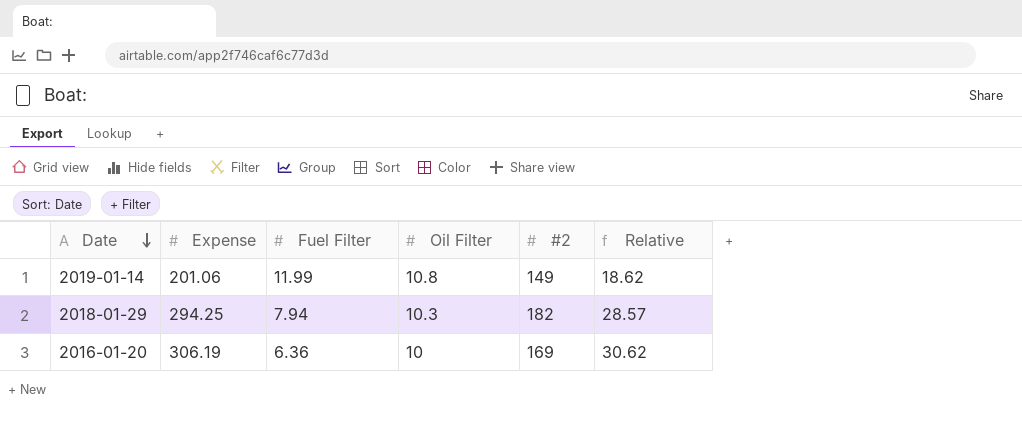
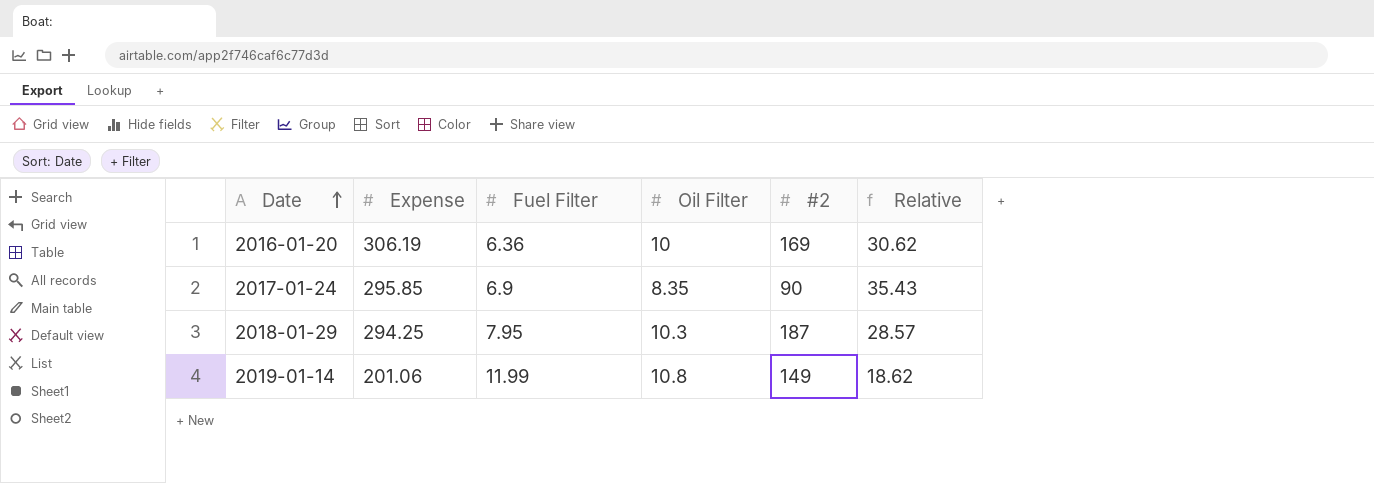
row order: Date descending -> Date ascending
row 2017-01-24: none -> 295.85 | 6.9 | 8.35 | 90 | 35.43
2018-01-29 | Fuel Filter: 7.94 -> 7.95
2018-01-29 | #2: 182 -> 187

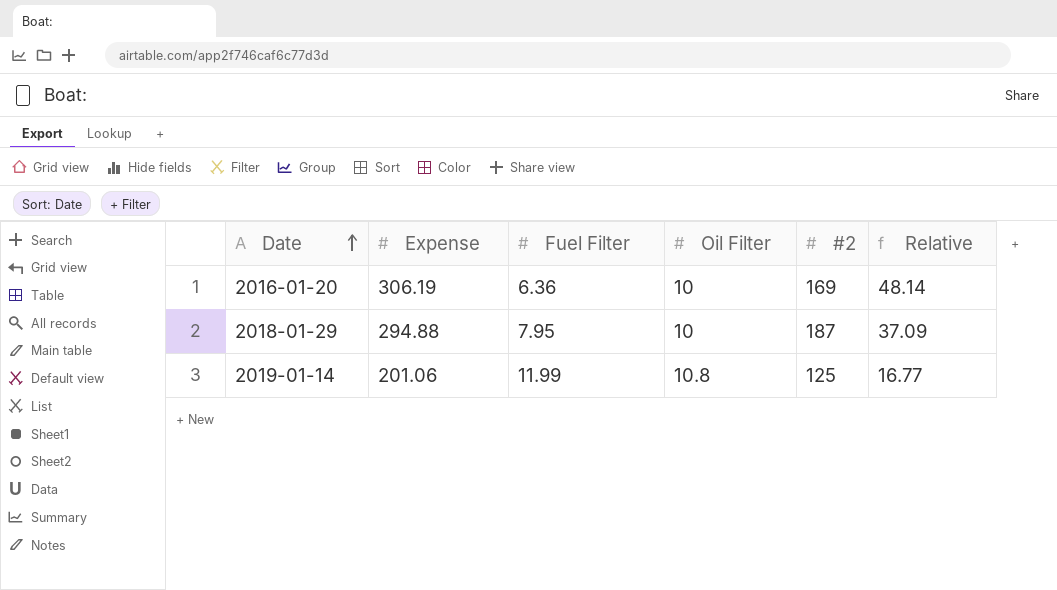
column Relative | formula: [Expense] / [Oil Filter] -> [Expense] / [Fuel Filter]
row 2017-01-24: 295.85 | 6.9 | 8.35 | 90 | 35.43 -> none
2018-01-29 | Expense: 294.25 -> 294.88
2018-01-29 | Oil Filter: 10.3 -> 10
2019-01-14 | #2: 149 -> 125

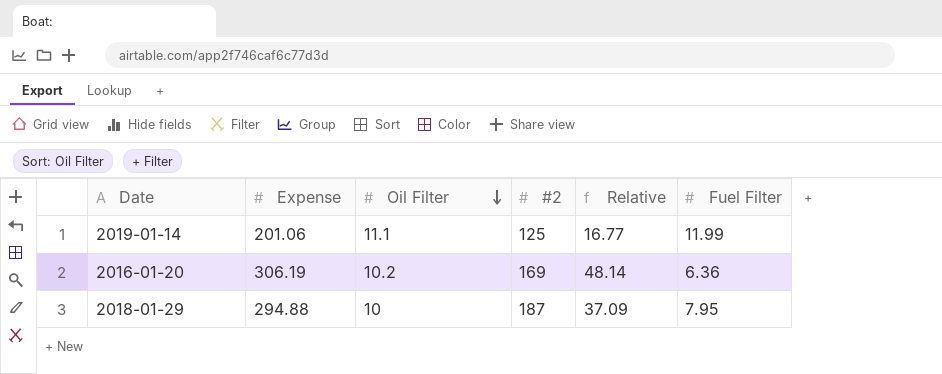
row order: Date ascending -> Oil Filter descending
column Fuel Filter | position: 3 -> 6
2019-01-14 | Oil Filter: 10.8 -> 11.1
2016-01-20 | Oil Filter: 10 -> 10.2

